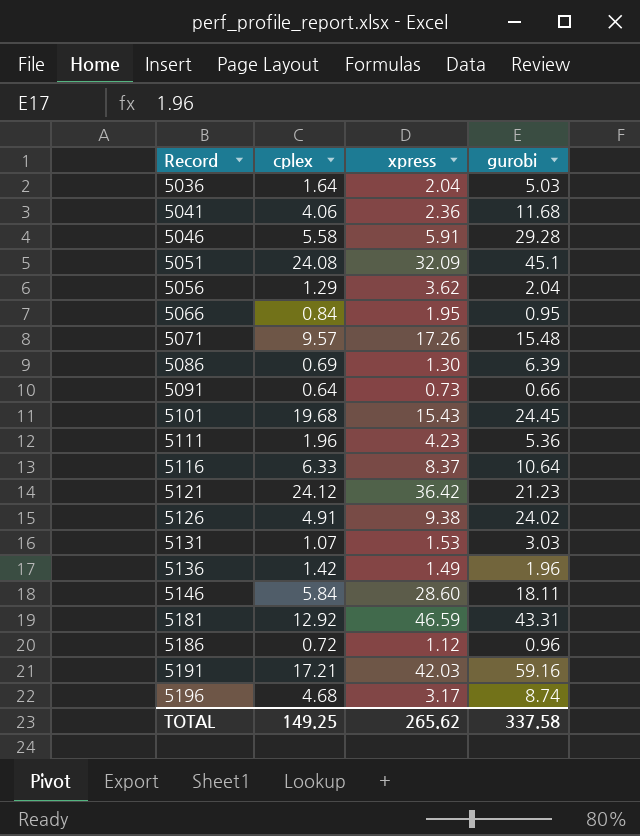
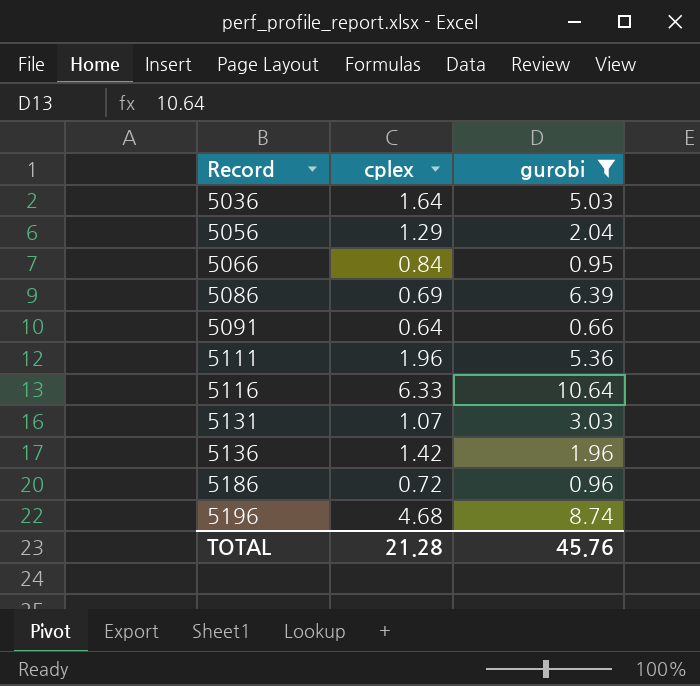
filter: none -> gurobi <= 10.64
column xpress | position: 3 -> none
TOTAL | cplex: 149.25 -> 21.28
TOTAL | gurobi: 337.58 -> 45.76

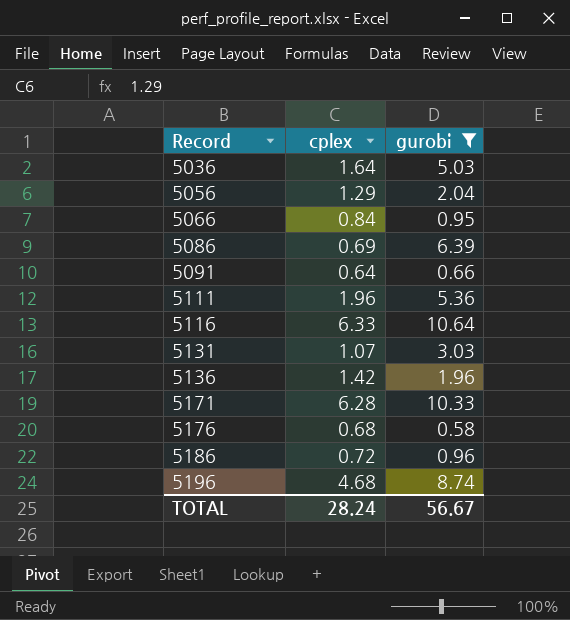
row 5171: none -> 6.28 | 10.33
row 5176: none -> 0.68 | 0.58
TOTAL | cplex: 21.28 -> 28.24
TOTAL | gurobi: 45.76 -> 56.67

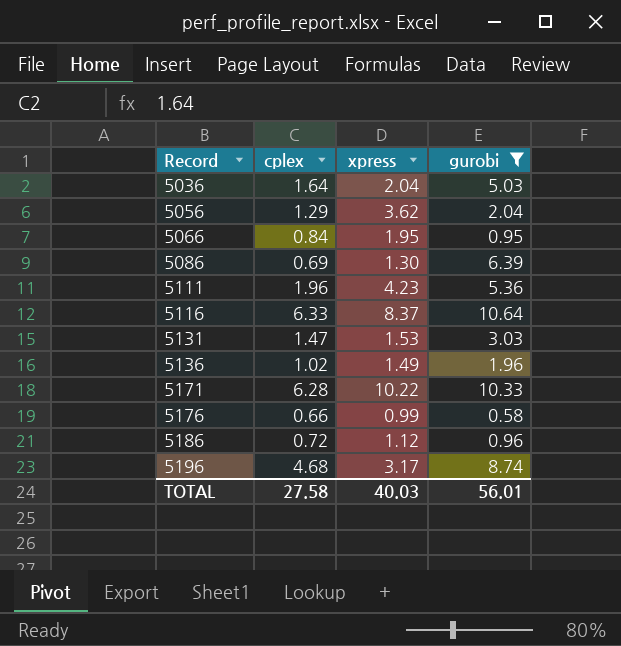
column xpress | position: none -> 3
row 5091: 0.64 | 0.66 -> none
5131 | cplex: 1.07 -> 1.47
5136 | cplex: 1.42 -> 1.02
5176 | cplex: 0.68 -> 0.66
TOTAL | cplex: 28.24 -> 27.58
TOTAL | gurobi: 56.67 -> 56.01

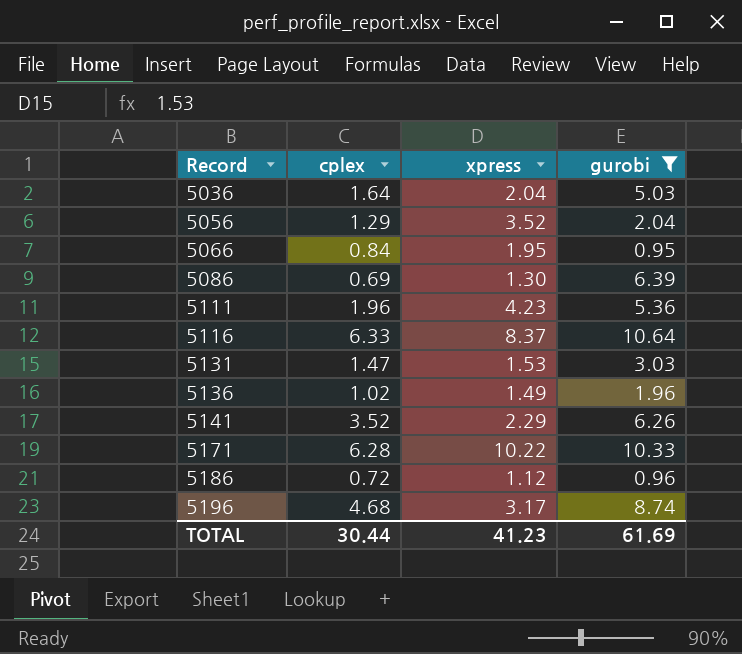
row 5176: 0.66 | 0.99 | 0.58 -> none
5056 | xpress: 3.62 -> 3.52
row 5141: none -> 3.52 | 2.29 | 6.26
TOTAL | cplex: 27.58 -> 30.44
TOTAL | xpress: 40.03 -> 41.23
TOTAL | gurobi: 56.01 -> 61.69

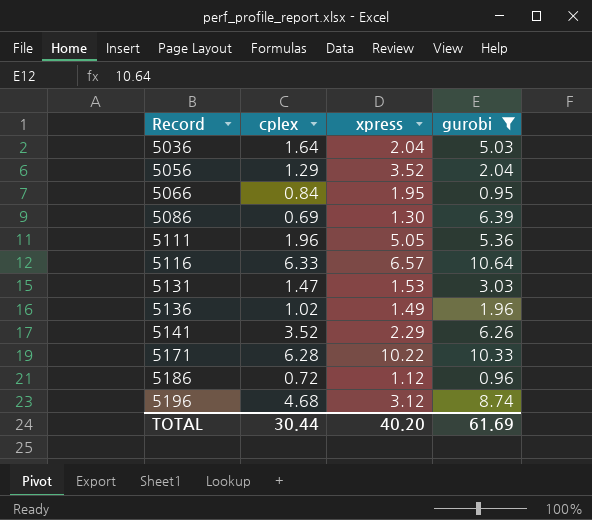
5111 | xpress: 4.23 -> 5.05
5116 | xpress: 8.37 -> 6.57
5196 | xpress: 3.17 -> 3.12
TOTAL | xpress: 41.23 -> 40.20

